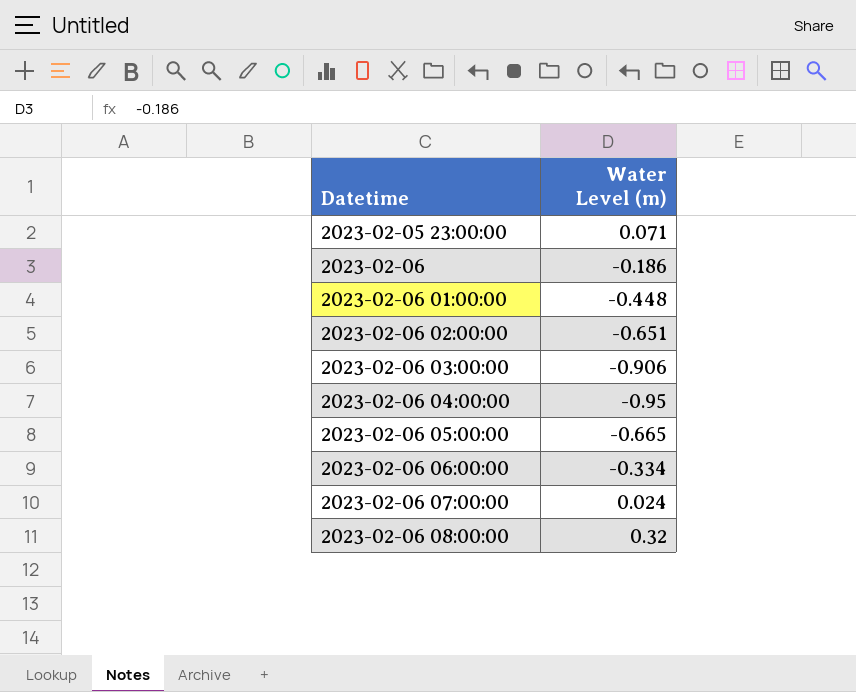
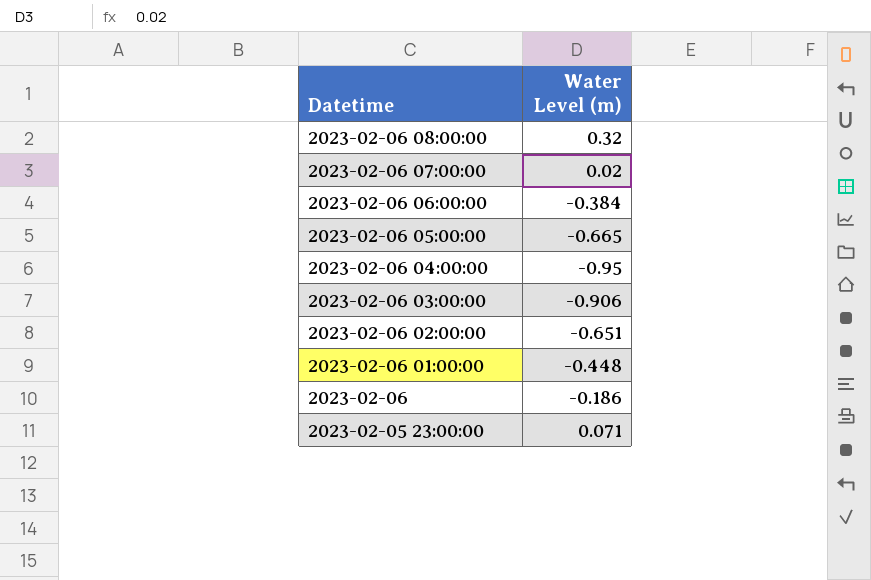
row order: Datetime ascending -> Datetime descending
2023-02-06 07:00:00 | Water Level (m): 0.024 -> 0.02
2023-02-06 06:00:00 | Water Level (m): -0.334 -> -0.384

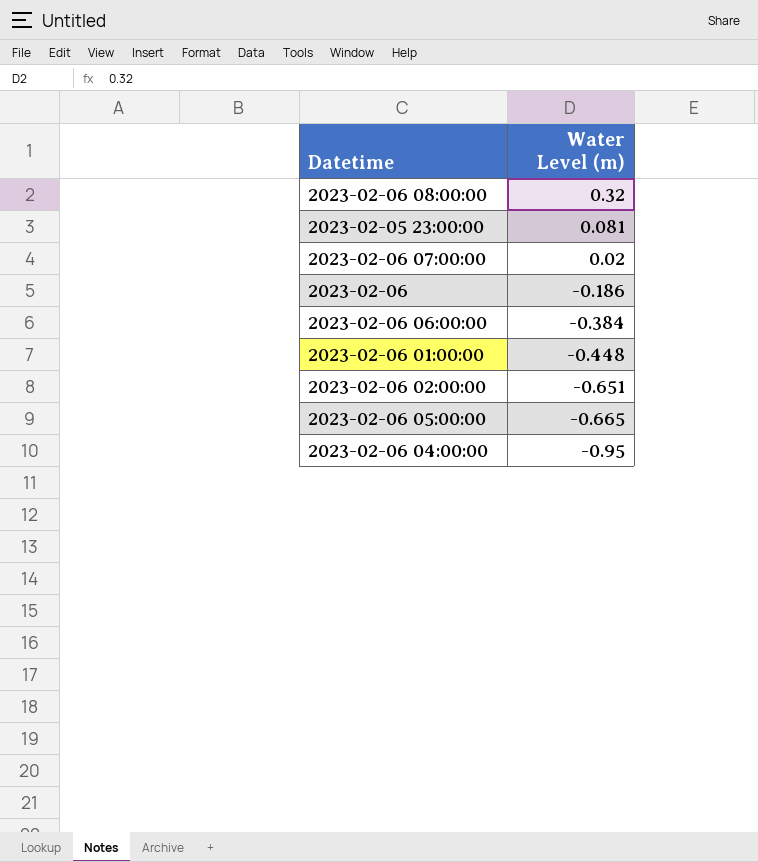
row order: Datetime descending -> Water Level (m) descending
row 2023-02-06 03:00:00: -0.906 -> none
2023-02-05 23:00:00 | Water Level (m): 0.071 -> 0.081

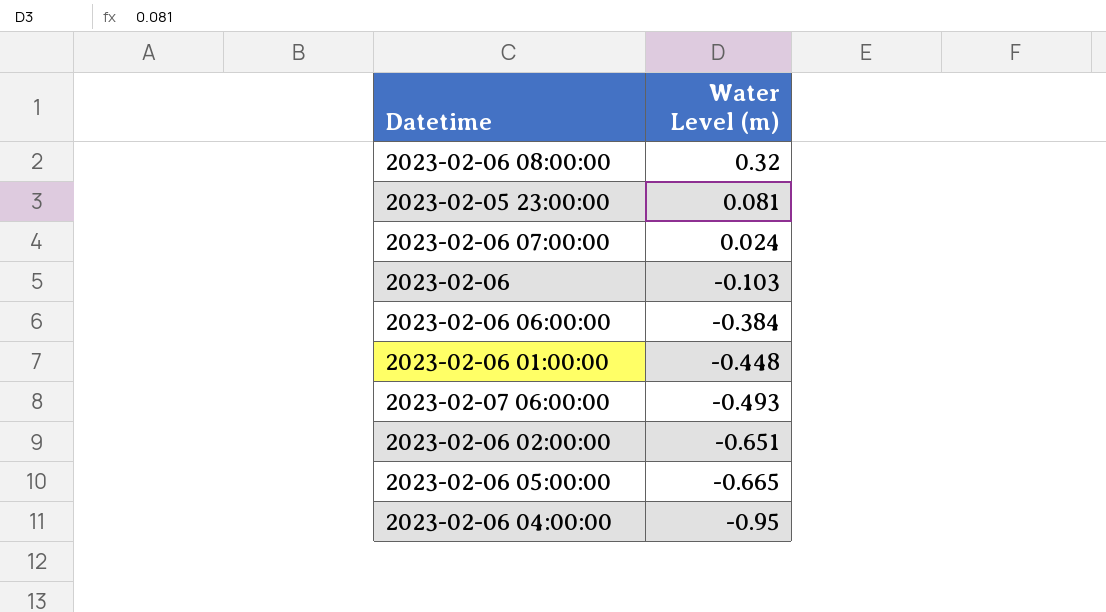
2023-02-06 07:00:00 | Water Level (m): 0.02 -> 0.024
2023-02-06 | Water Level (m): -0.186 -> -0.103
row 2023-02-07 06:00:00: none -> -0.493

